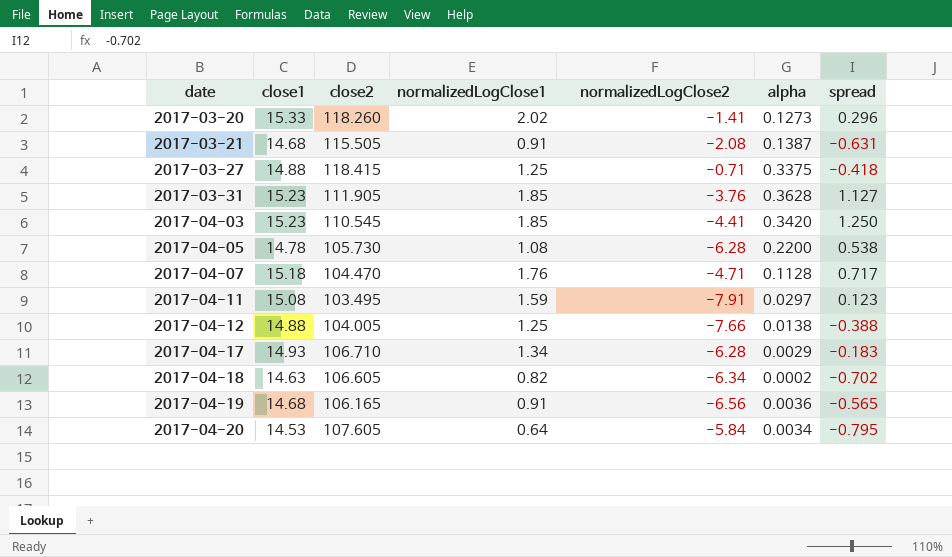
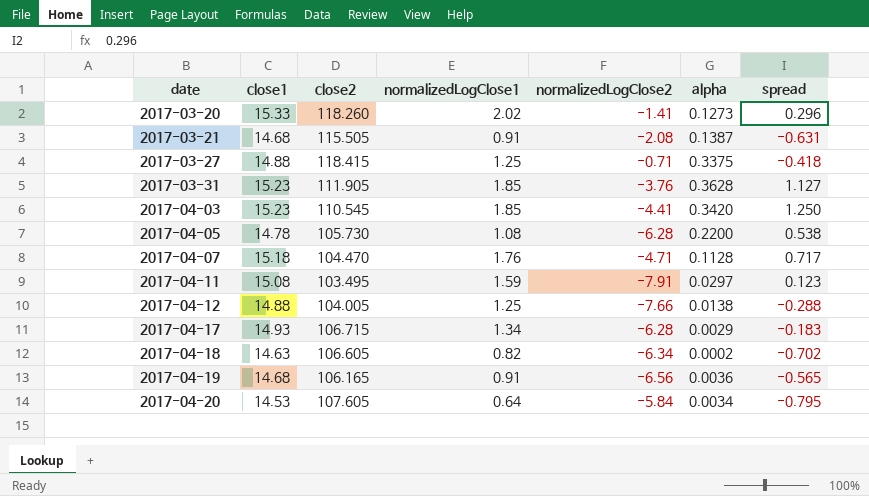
2017-04-12 | spread: -0.388 -> -0.288
2017-04-17 | close2: 106.710 -> 106.715

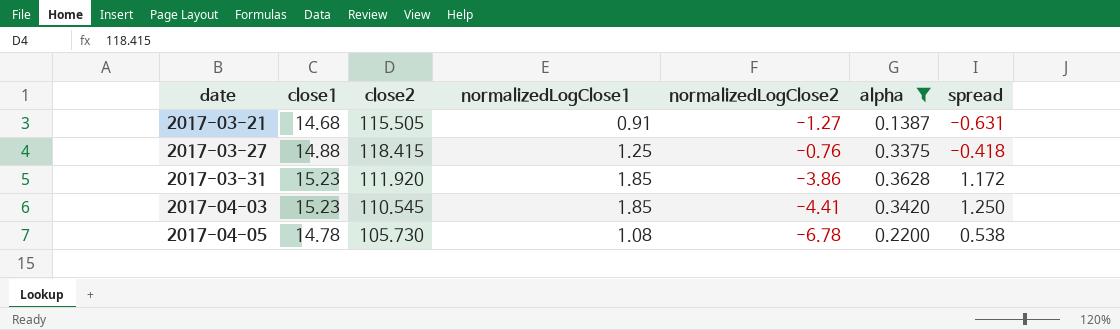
filter: none -> alpha >= 0.1387
2017-03-21 | normalizedLogClose2: -2.08 -> -1.27
2017-03-27 | normalizedLogClose2: -0.71 -> -0.76
2017-03-31 | close2: 111.905 -> 111.920
2017-03-31 | normalizedLogClose2: -3.76 -> -3.86
2017-03-31 | spread: 1.127 -> 1.172
2017-04-05 | normalizedLogClose2: -6.28 -> -6.78

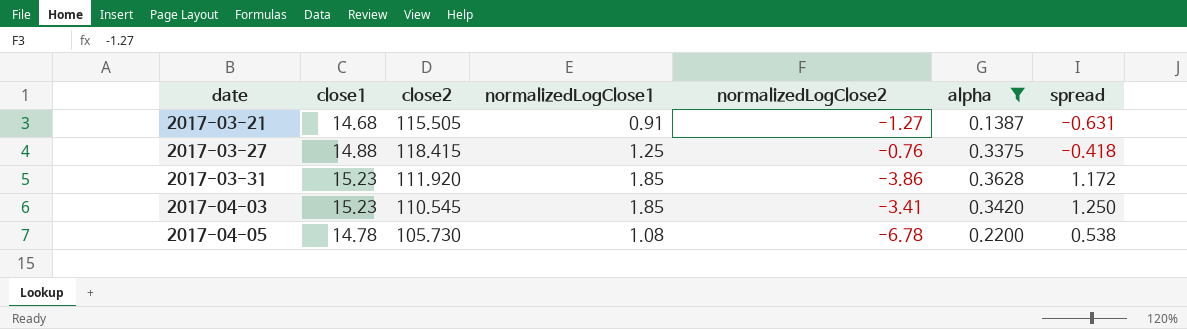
2017-04-03 | normalizedLogClose2: -4.41 -> -3.41

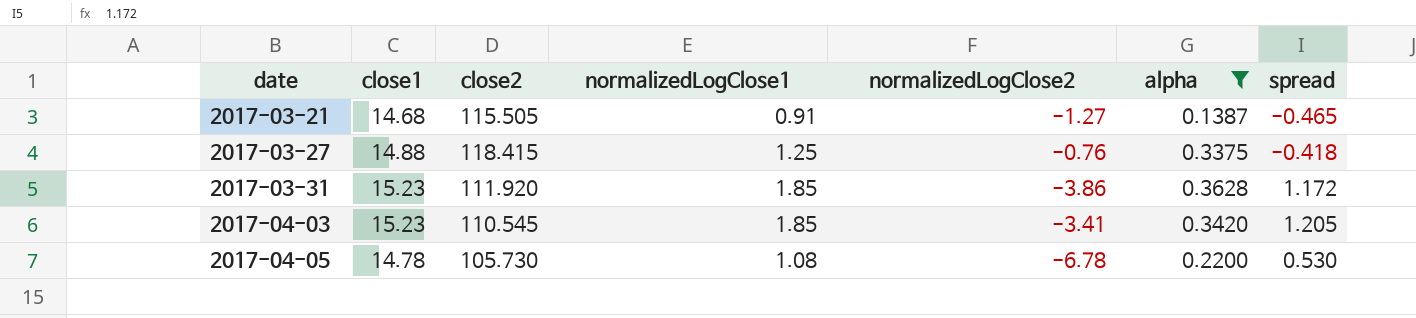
2017-03-21 | spread: -0.631 -> -0.465
2017-04-03 | spread: 1.250 -> 1.205
2017-04-05 | spread: 0.538 -> 0.530

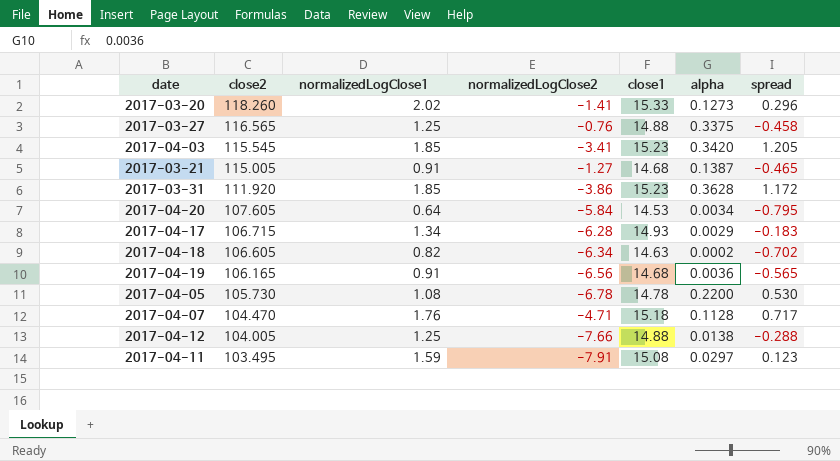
filter: alpha >= 0.1387 -> none
row order: date ascending -> close2 descending
column close1 | position: 2 -> 5
2017-03-27 | close2: 118.415 -> 116.565
2017-03-27 | spread: -0.418 -> -0.458
2017-04-03 | close2: 110.545 -> 115.545
2017-03-21 | close2: 115.505 -> 115.005

